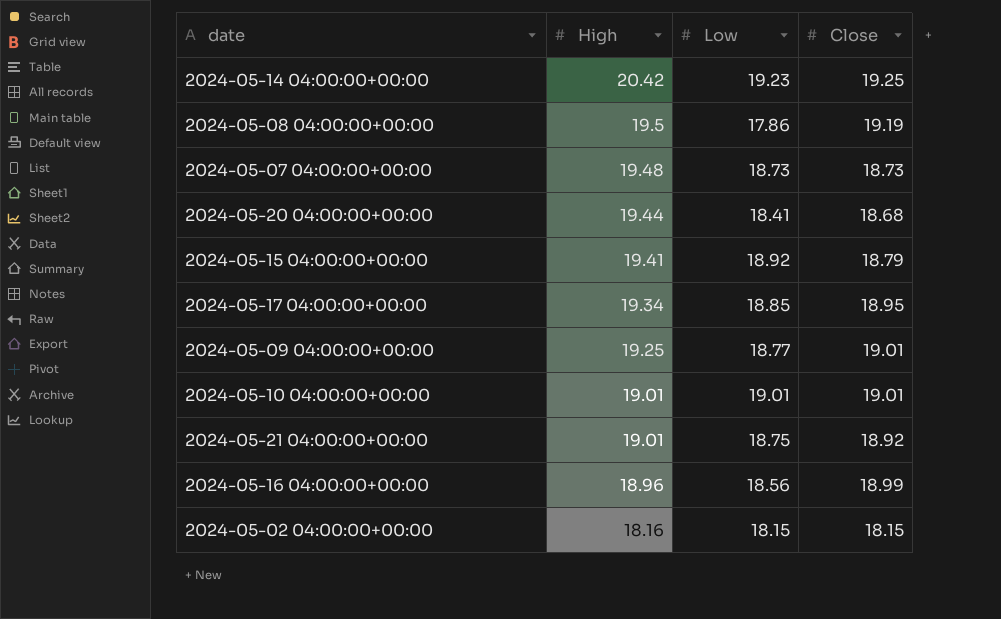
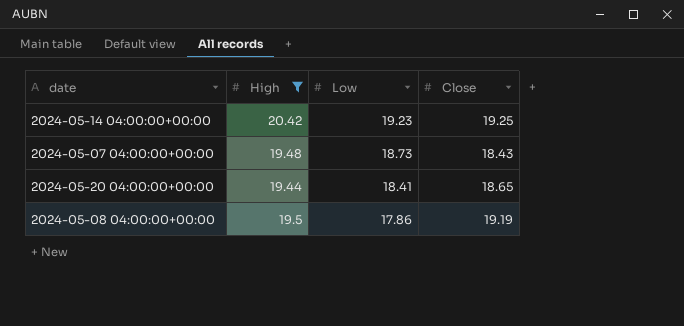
filter: none -> High >= 19.44
row order: High descending -> Low descending
2024-05-07 04:00:00+00:00 | Close: 18.73 -> 18.43
2024-05-20 04:00:00+00:00 | Close: 18.68 -> 18.65

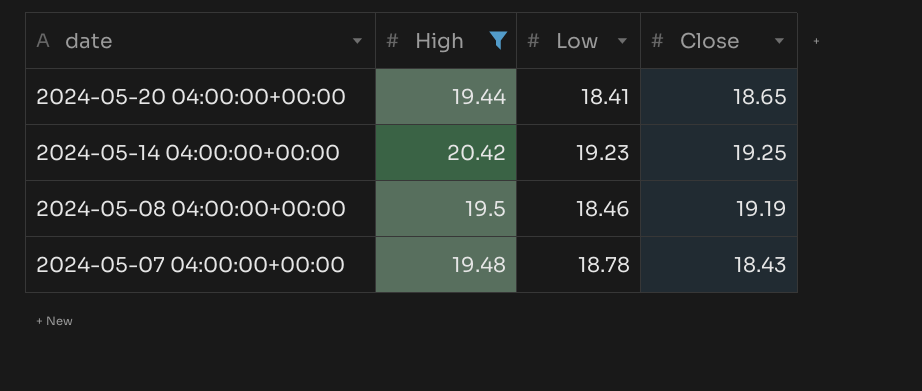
row order: Low descending -> date descending
2024-05-08 04:00:00+00:00 | Low: 17.86 -> 18.46
2024-05-07 04:00:00+00:00 | Low: 18.73 -> 18.78

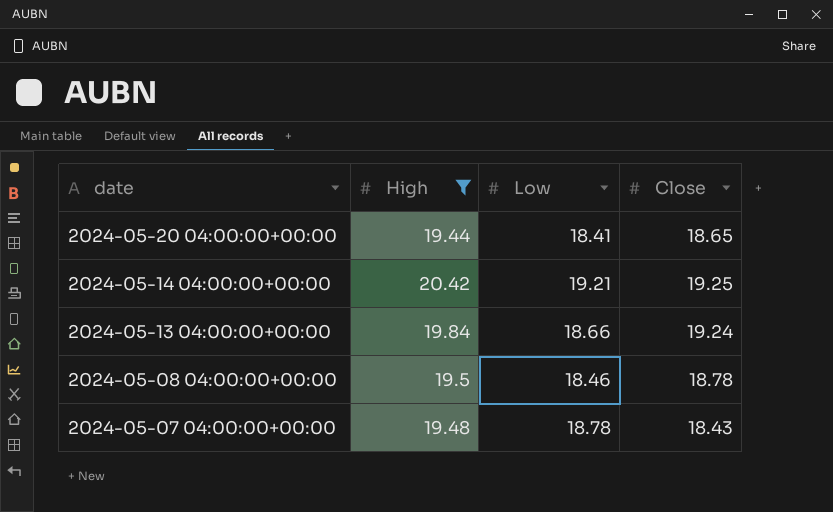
2024-05-14 04:00:00+00:00 | Low: 19.23 -> 19.21
row 2024-05-13 04:00:00+00:00: none -> 19.84 | 18.66 | 19.24
2024-05-08 04:00:00+00:00 | Close: 19.19 -> 18.78

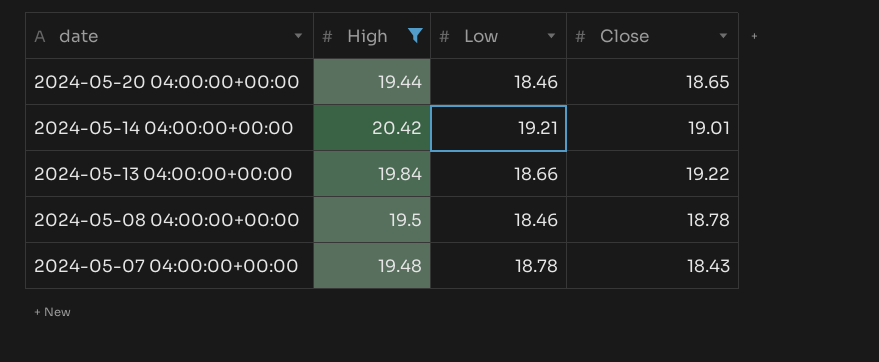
2024-05-20 04:00:00+00:00 | Low: 18.41 -> 18.46
2024-05-14 04:00:00+00:00 | Close: 19.25 -> 19.01
2024-05-13 04:00:00+00:00 | Close: 19.24 -> 19.22

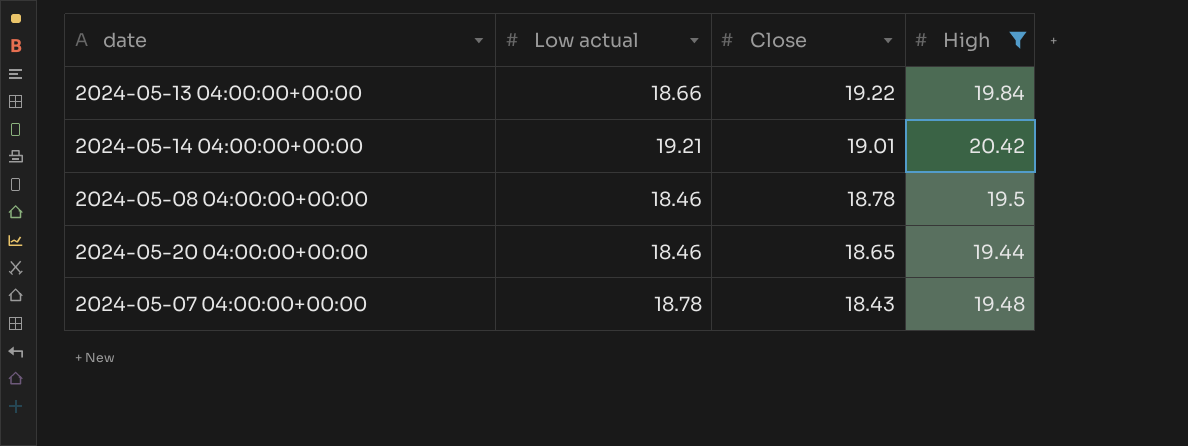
row order: date descending -> Close descending
column name: Low -> Low actual
column High | position: 2 -> 4

